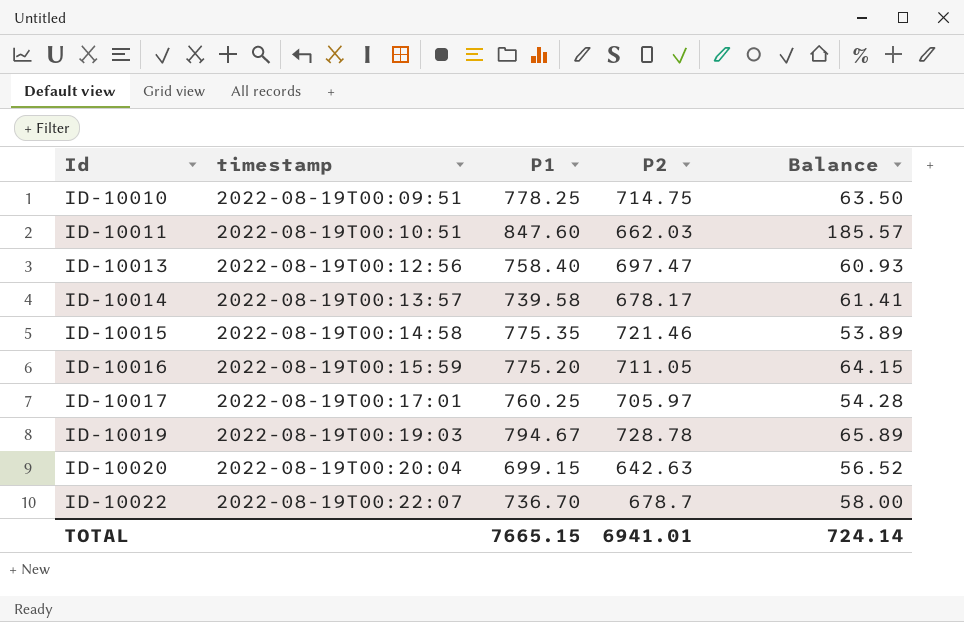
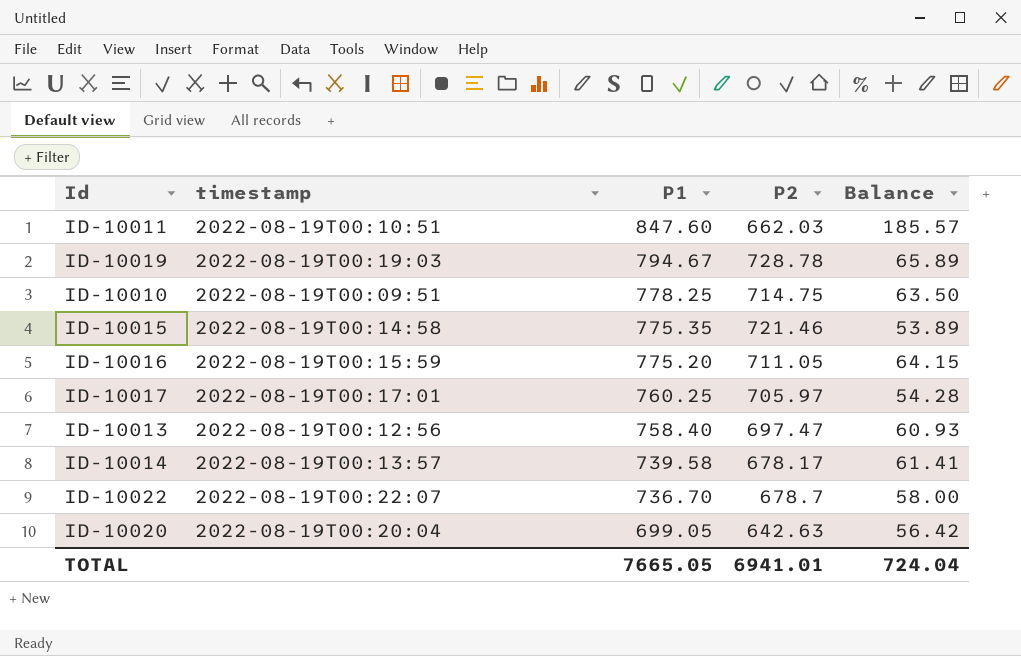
row order: Id ascending -> P1 descending
ID-10020 | P1: 699.15 -> 699.05
ID-10020 | Balance: 56.52 -> 56.42
TOTAL | P1: 7665.15 -> 7665.05
TOTAL | Balance: 724.14 -> 724.04

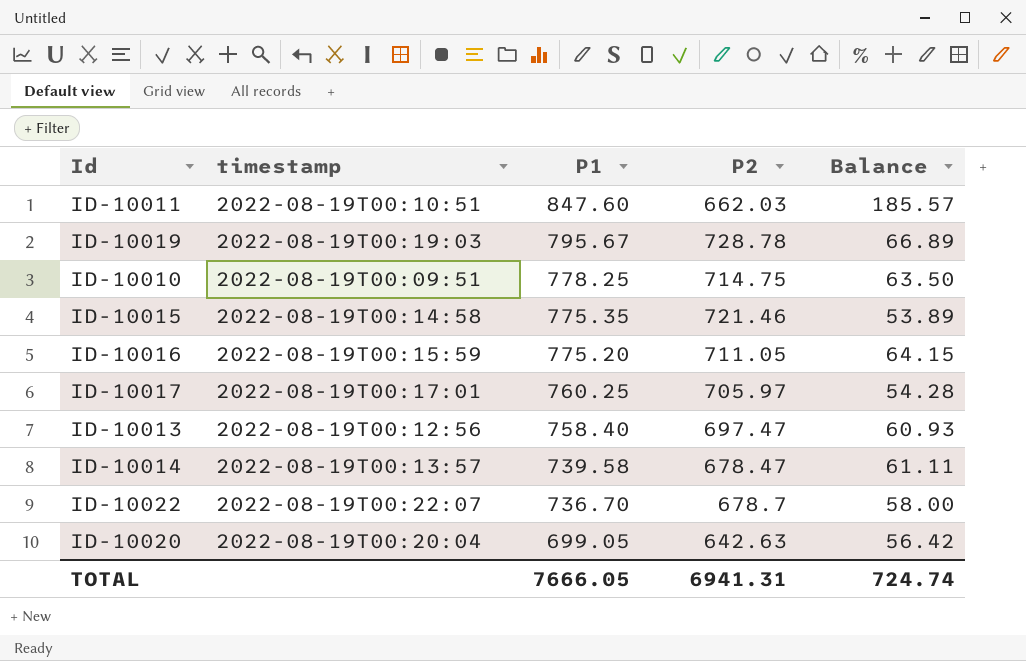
ID-10019 | P1: 794.67 -> 795.67
ID-10019 | Balance: 65.89 -> 66.89
ID-10014 | P2: 678.17 -> 678.47
ID-10014 | Balance: 61.41 -> 61.11
TOTAL | P1: 7665.05 -> 7666.05
TOTAL | P2: 6941.01 -> 6941.31
TOTAL | Balance: 724.04 -> 724.74

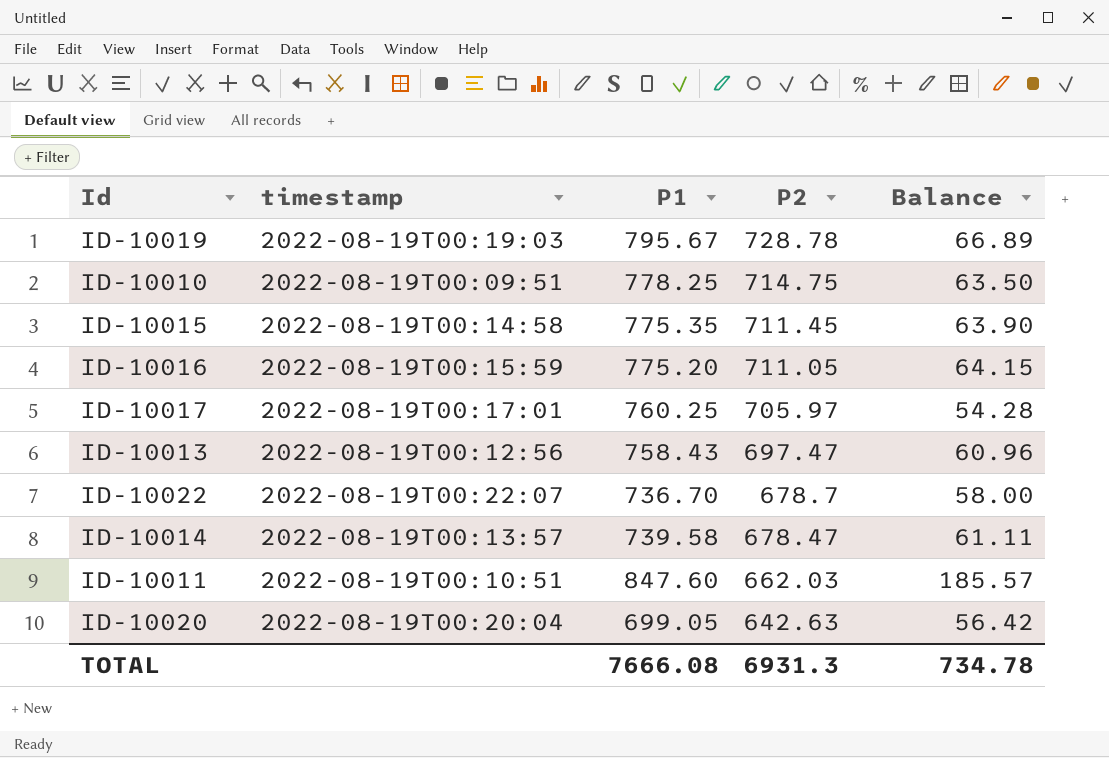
row order: P1 descending -> P2 descending
ID-10015 | P2: 721.46 -> 711.45
ID-10015 | Balance: 53.89 -> 63.90
ID-10013 | P1: 758.40 -> 758.43
ID-10013 | Balance: 60.93 -> 60.96
TOTAL | P1: 7666.05 -> 7666.08
TOTAL | P2: 6941.31 -> 6931.3
TOTAL | Balance: 724.74 -> 734.78

